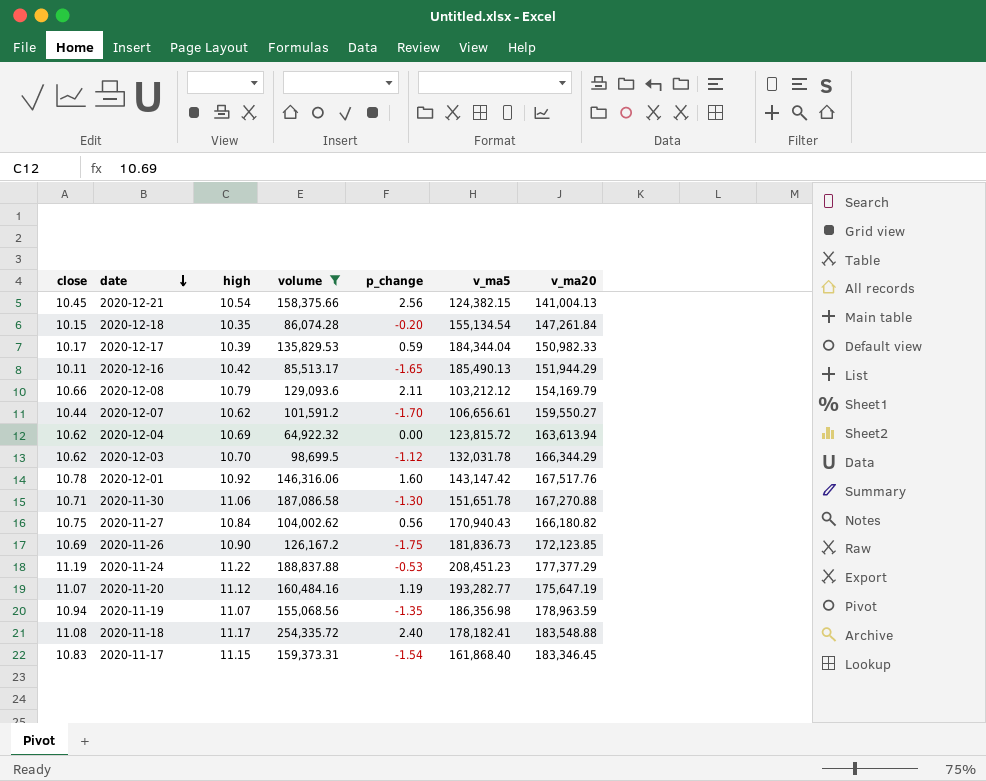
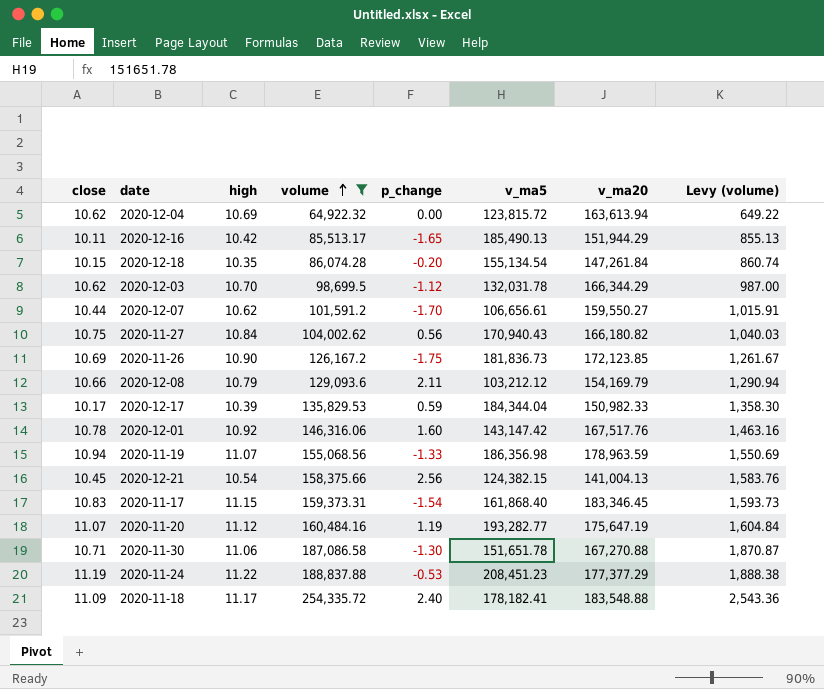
row order: date descending -> volume ascending
column Levy (volume) | formula: none -> [volume] * 0.01
2020-11-19 | p_change: -1.35 -> -1.33
2020-11-18 | close: 11.08 -> 11.09

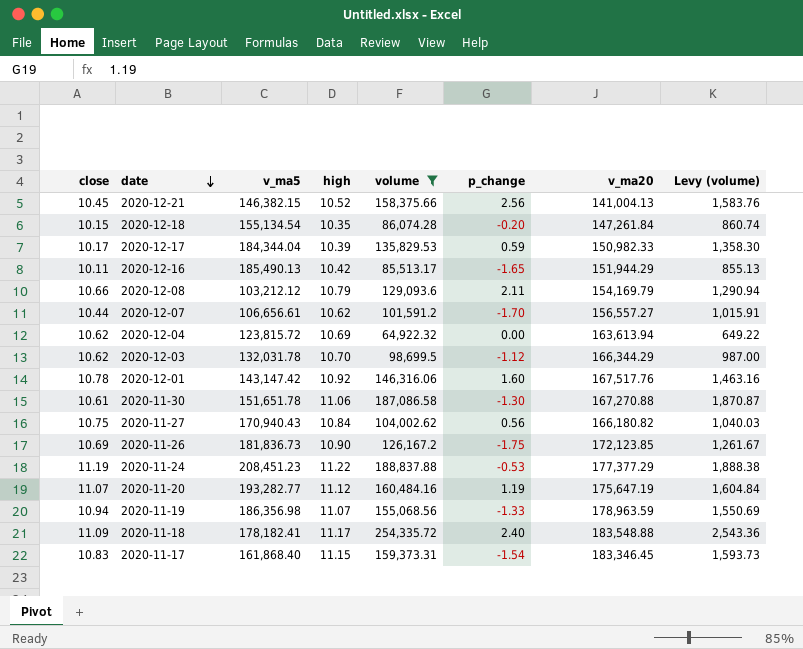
row order: volume ascending -> date descending
column v_ma5 | position: 6 -> 3
2020-12-21 | v_ma5: 124,382.15 -> 146,382.15
2020-12-21 | high: 10.54 -> 10.52
2020-12-07 | v_ma20: 159,550.27 -> 156,557.27
2020-11-30 | close: 10.71 -> 10.61

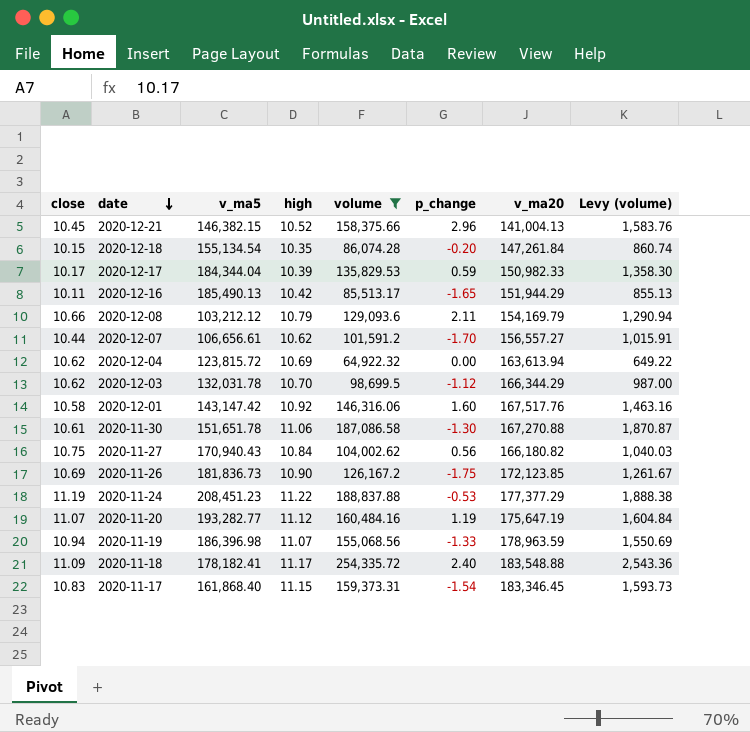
2020-12-21 | p_change: 2.56 -> 2.96
2020-12-01 | close: 10.78 -> 10.58
2020-11-19 | v_ma5: 186,356.98 -> 186,396.98

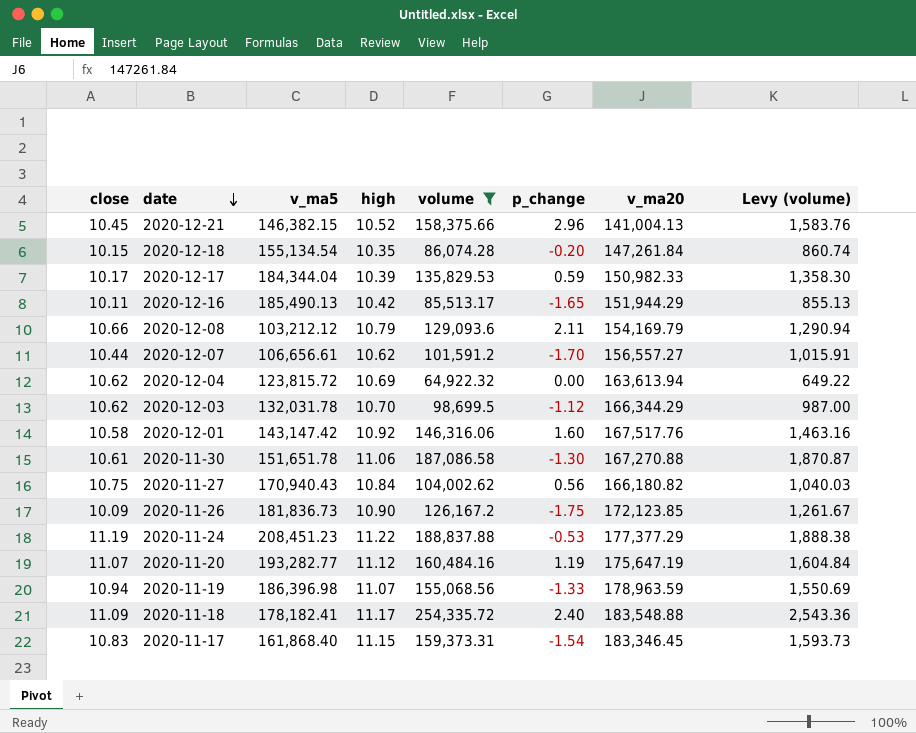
2020-11-26 | close: 10.69 -> 10.09

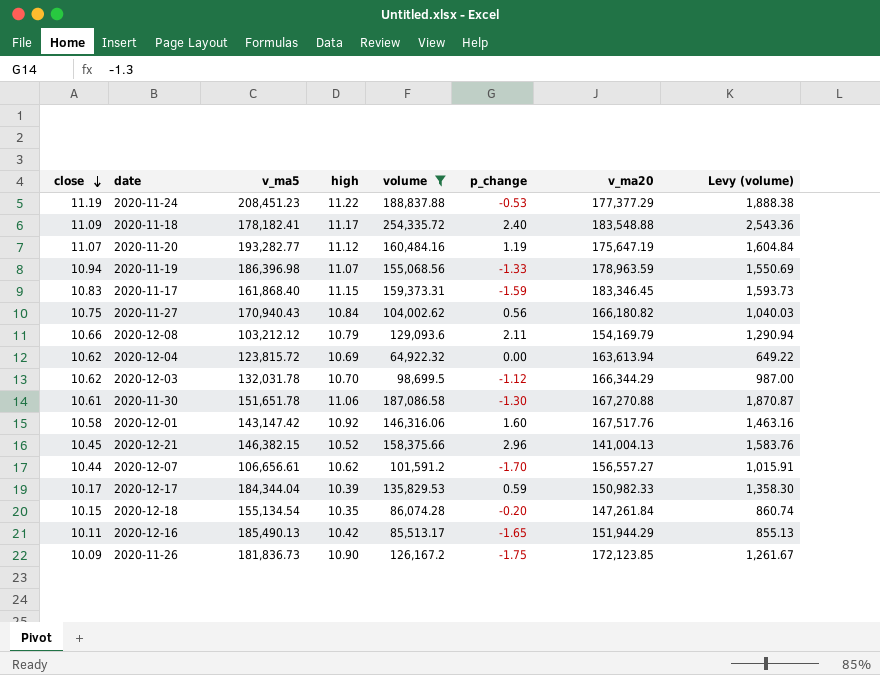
row order: date descending -> close descending
2020-11-17 | p_change: -1.54 -> -1.59

